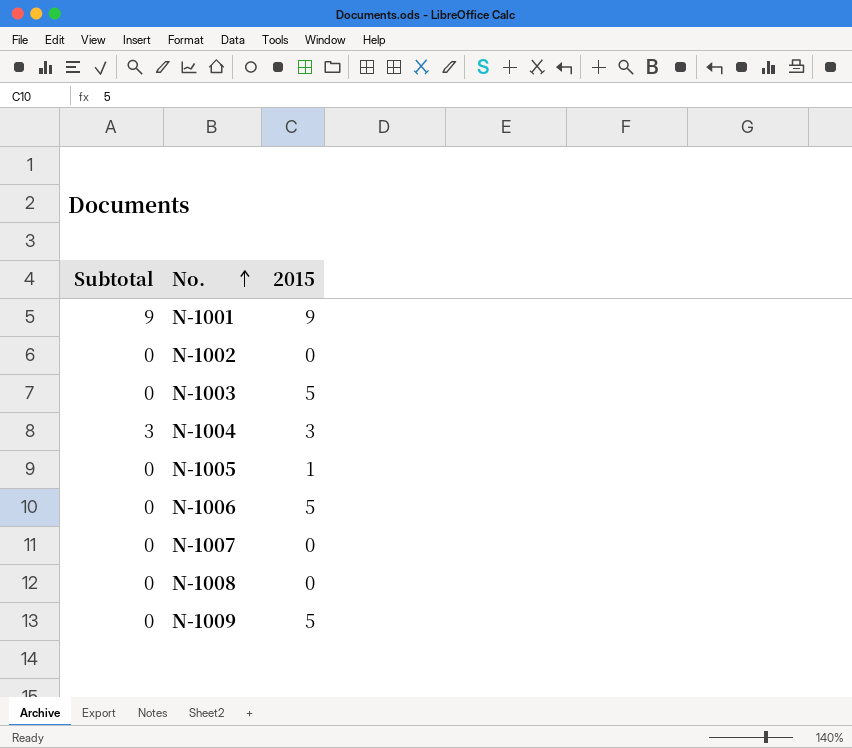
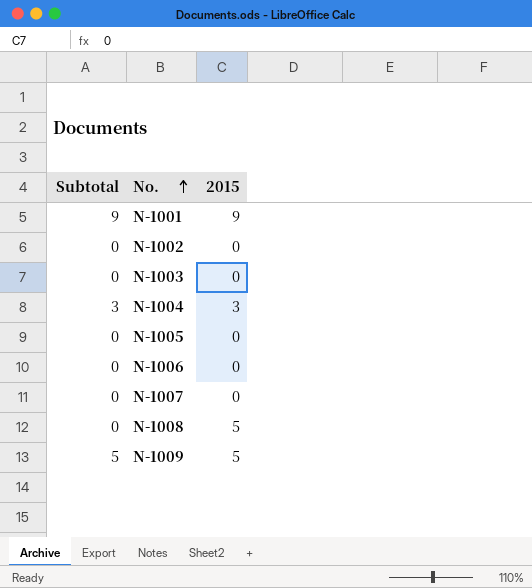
N-1003 | 2015: 5 -> 0
N-1005 | 2015: 1 -> 0
N-1006 | 2015: 5 -> 0
N-1008 | 2015: 0 -> 5
N-1009 | Subtotal: 0 -> 5

